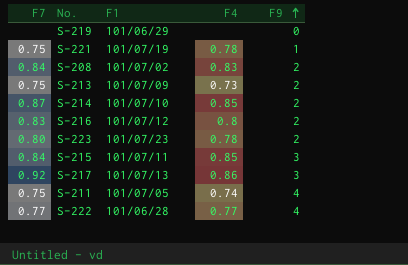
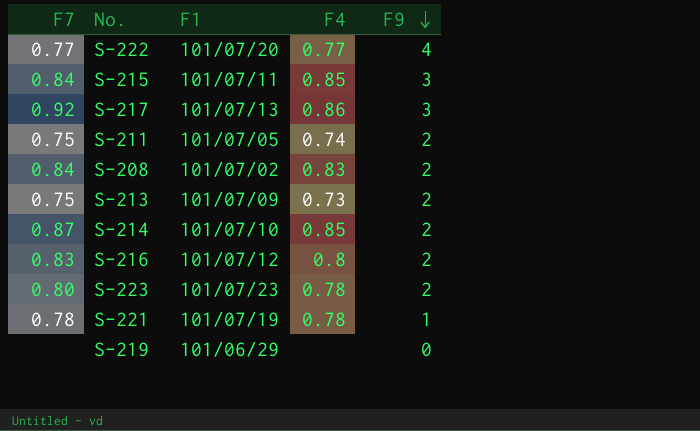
row order: F9 ascending -> F9 descending
S-222 | F1: 101/06/28 -> 101/07/20
S-211 | F9: 4 -> 2
S-221 | F7: 0.75 -> 0.78

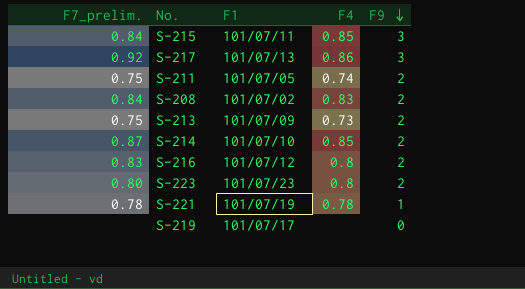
column name: F7 -> F7_prelim.
row S-222: 0.77 | 101/07/20 | 0.77 | 4 -> none
S-223 | F4: 0.78 -> 0.8
S-219 | F1: 101/06/29 -> 101/07/17

